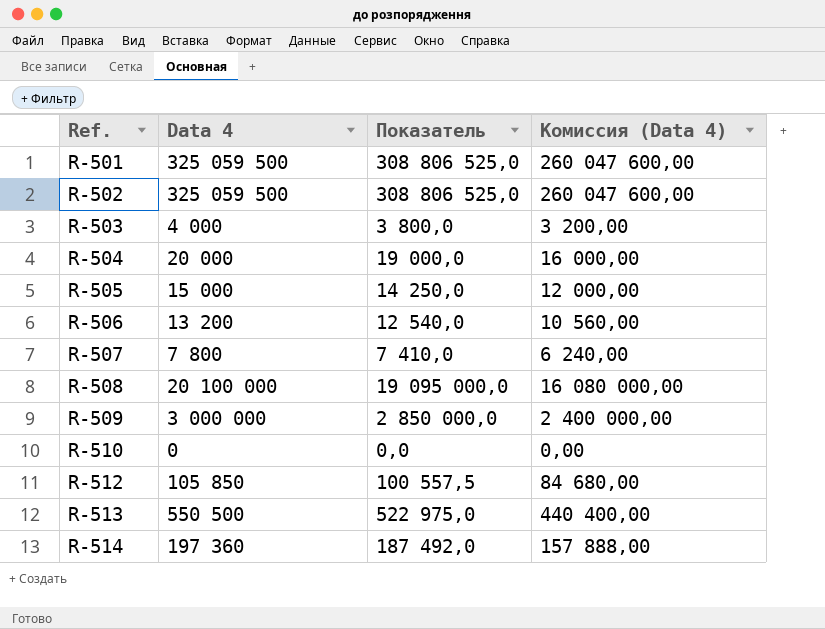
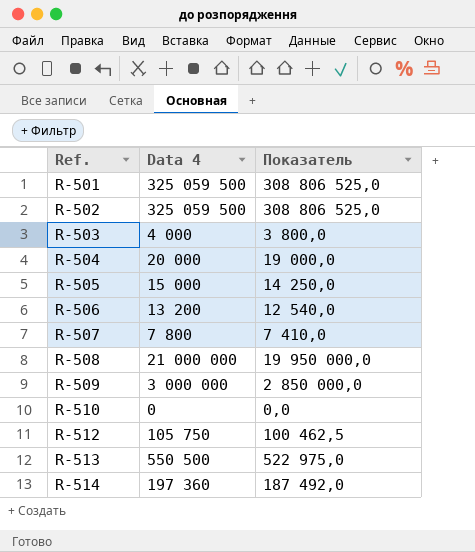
column Комиссия (Data 4) | formula: [Data 4] * 0,8 -> none
R-508 | Data 4: 20 100 000 -> 21 000 000
R-508 | Показатель: 19 095 000,0 -> 19 950 000,0
R-512 | Data 4: 105 850 -> 105 750
R-512 | Показатель: 100 557,5 -> 100 462,5

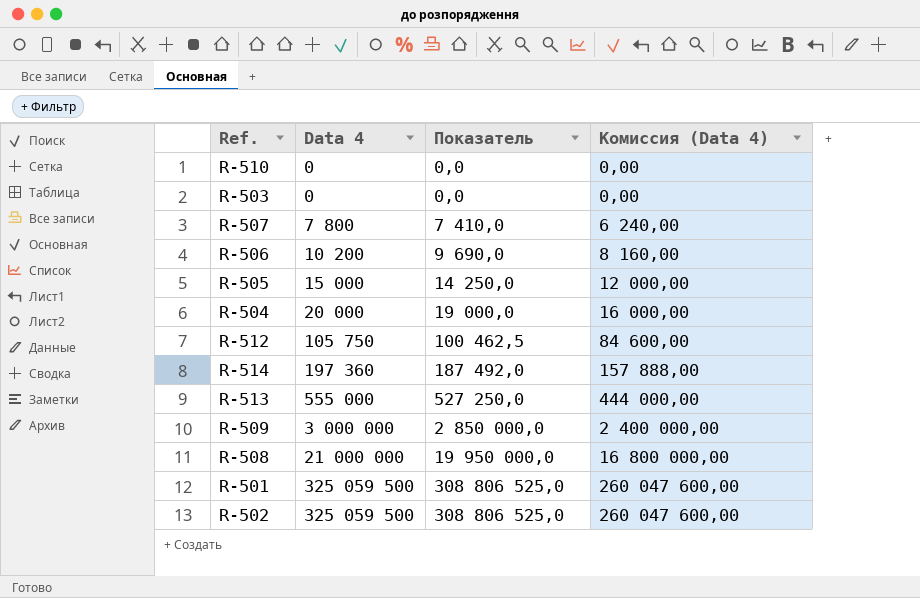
row order: Ref. ascending -> Data 4 ascending
column Комиссия (Data 4) | formula: none -> [Data 4] * 0,8
R-503 | Data 4: 4 000 -> 0
R-503 | Показатель: 3 800,0 -> 0,0
R-506 | Data 4: 13 200 -> 10 200
R-506 | Показатель: 12 540,0 -> 9 690,0
R-513 | Data 4: 550 500 -> 555 000
R-513 | Показатель: 522 975,0 -> 527 250,0

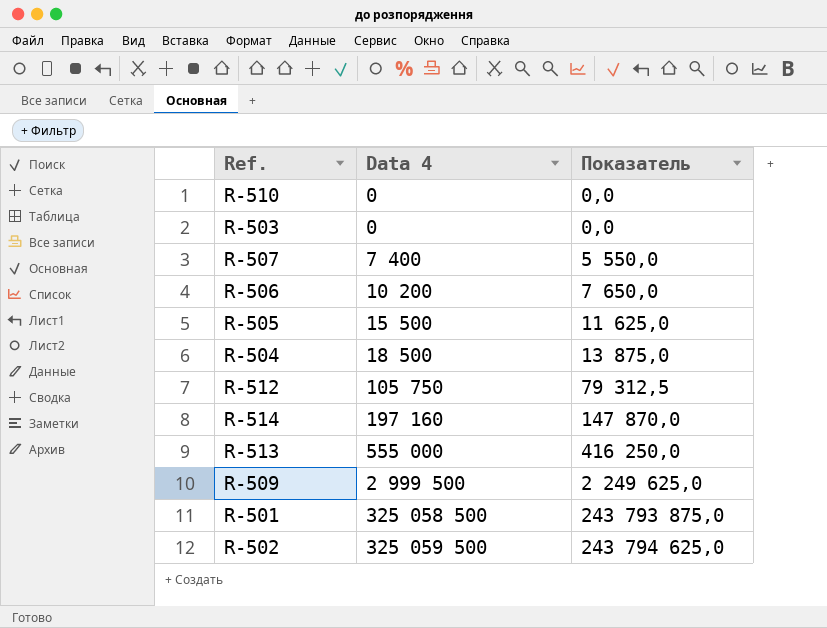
column Комиссия (Data 4) | formula: [Data 4] * 0,8 -> none
column Показатель | formula: [Data 4] * 0,95 -> [Data 4] * 0,75
row R-508: 21 000 000 | 19 950 000,0 | 16 800 000,00 -> none
R-507 | Data 4: 7 800 -> 7 400
R-505 | Data 4: 15 000 -> 15 500
R-504 | Data 4: 20 000 -> 18 500
R-514 | Data 4: 197 360 -> 197 160
R-509 | Data 4: 3 000 000 -> 2 999 500
R-501 | Data 4: 325 059 500 -> 325 058 500

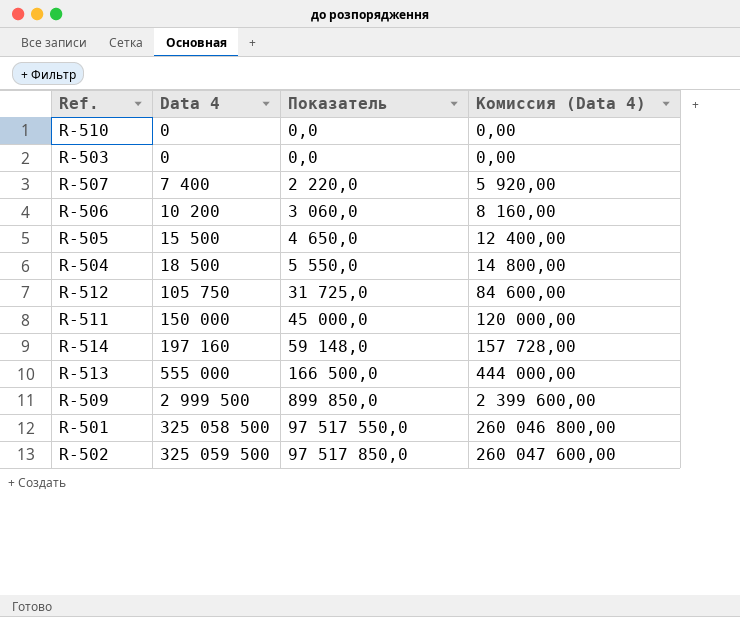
column Показатель | formula: [Data 4] * 0,75 -> [Data 4] * 0,3
column Комиссия (Data 4) | formula: none -> [Data 4] * 0,8
row R-511: none -> 150 000 | 45 000,0 | 120 000,00

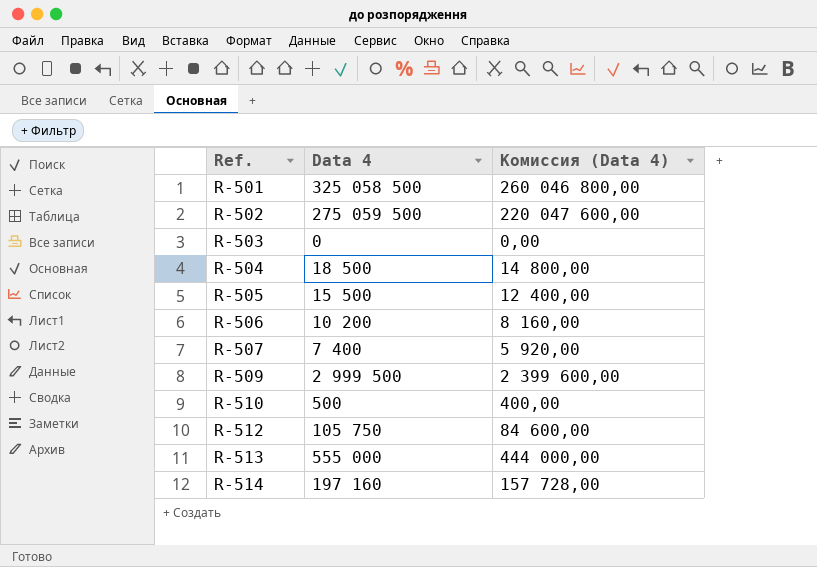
row order: Data 4 ascending -> Ref. ascending
column Показатель | formula: [Data 4] * 0,3 -> none
row R-511: 150 000 | 45 000,0 | 120 000,00 -> none
R-502 | Data 4: 325 059 500 -> 275 059 500
R-502 | Комиссия (Data 4): 260 047 600,00 -> 220 047 600,00
R-510 | Data 4: 0 -> 500
R-510 | Комиссия (Data 4): 0,00 -> 400,00

